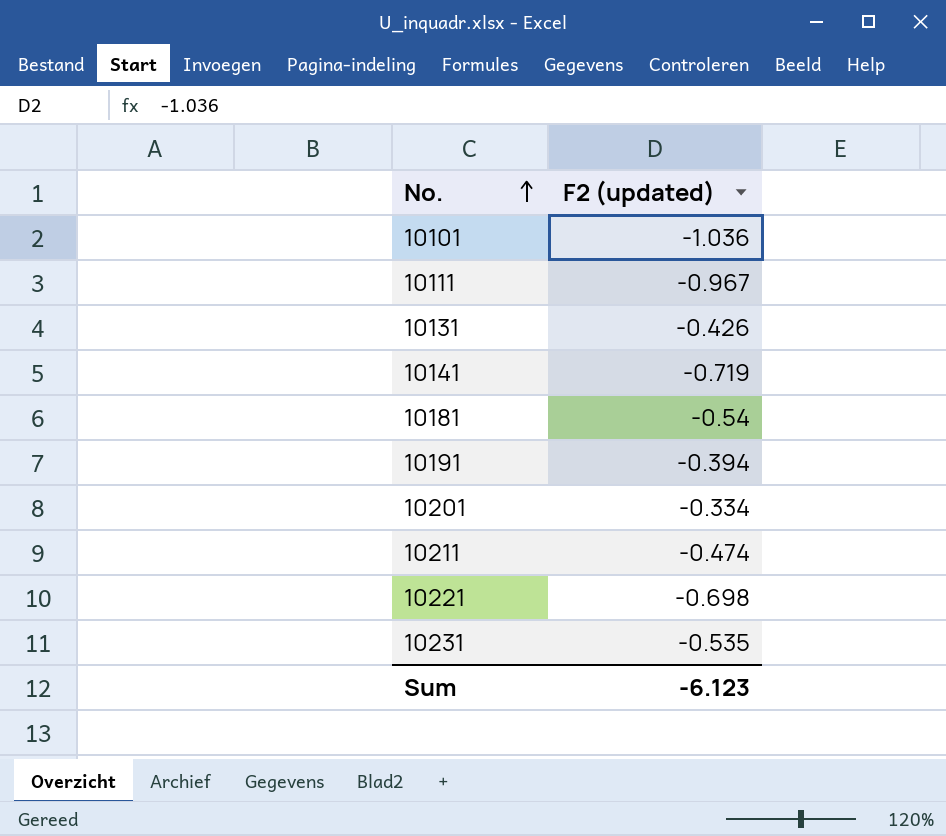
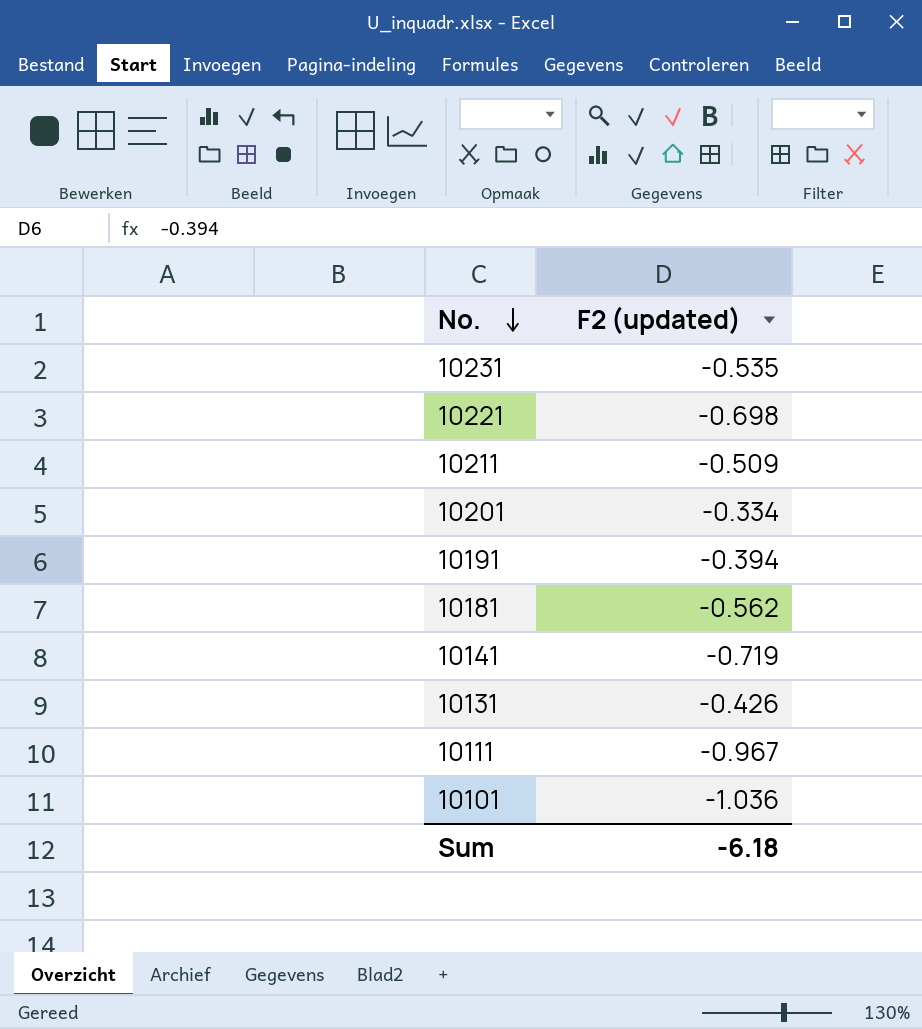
row order: No. ascending -> No. descending
10211 | F2 (updated): -0.474 -> -0.509
10181 | F2 (updated): -0.54 -> -0.562
Sum | F2 (updated): -6.123 -> -6.18

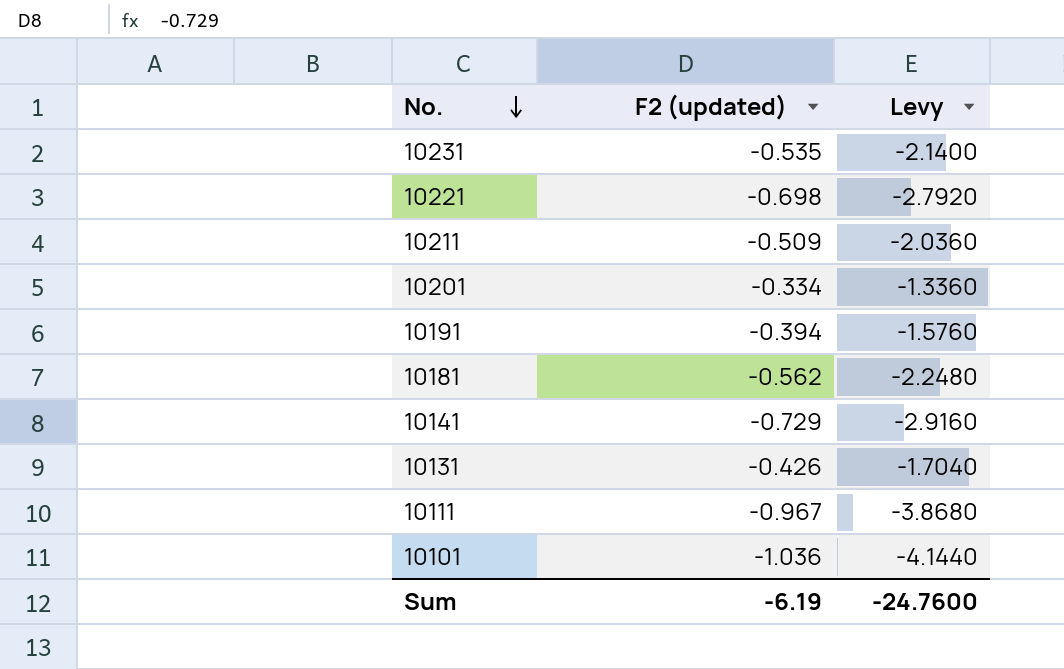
column Levy | formula: none -> [F2 (updated)] * 4
10141 | F2 (updated): -0.719 -> -0.729
Sum | F2 (updated): -6.18 -> -6.19

